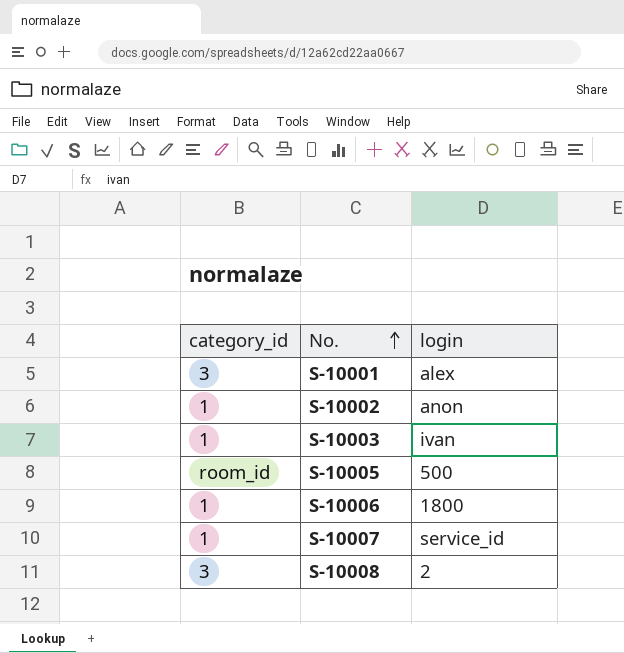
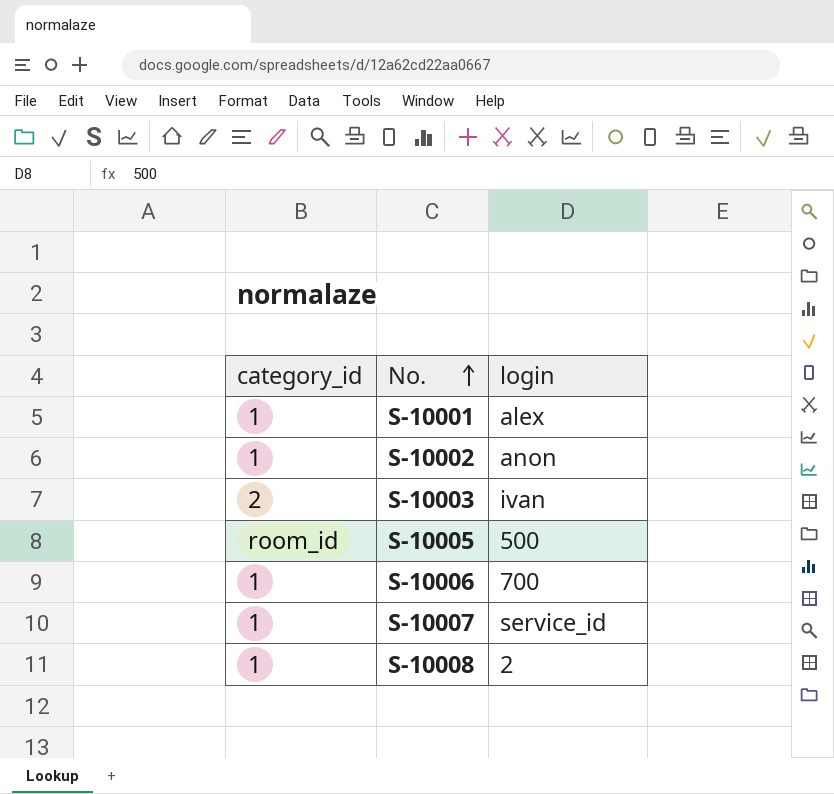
S-10001 | category_id: 3 -> 1
S-10003 | category_id: 1 -> 2
S-10006 | login: 1800 -> 700
S-10008 | category_id: 3 -> 1

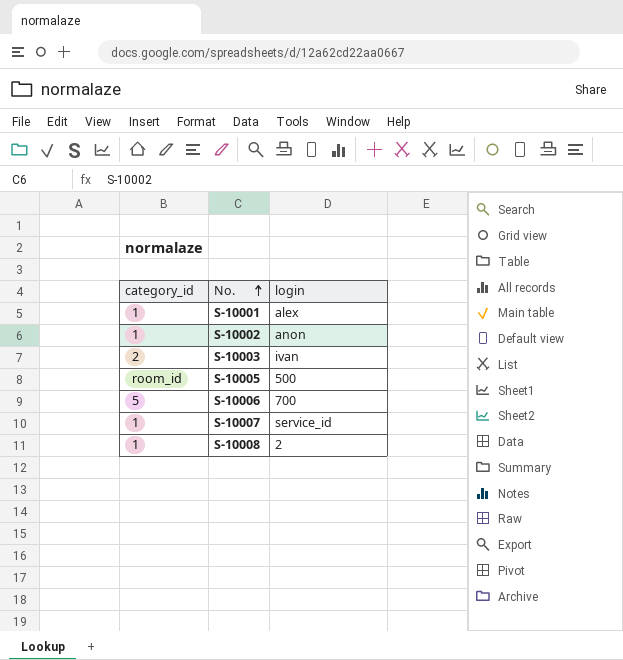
S-10006 | category_id: 1 -> 5

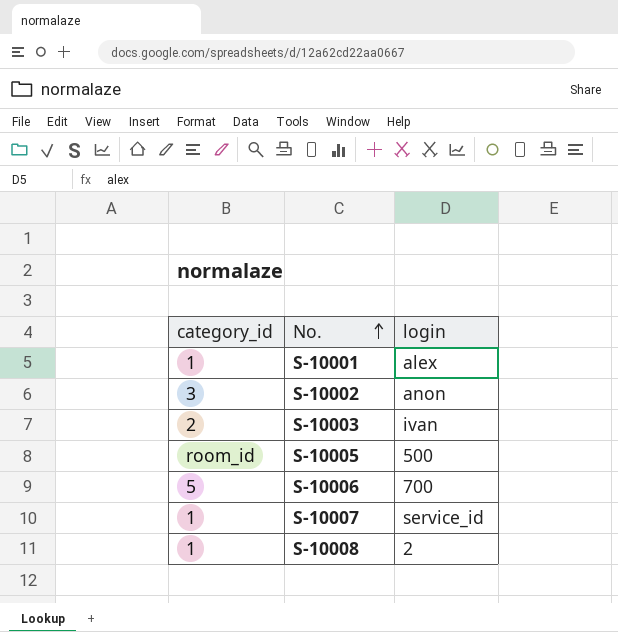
S-10002 | category_id: 1 -> 3

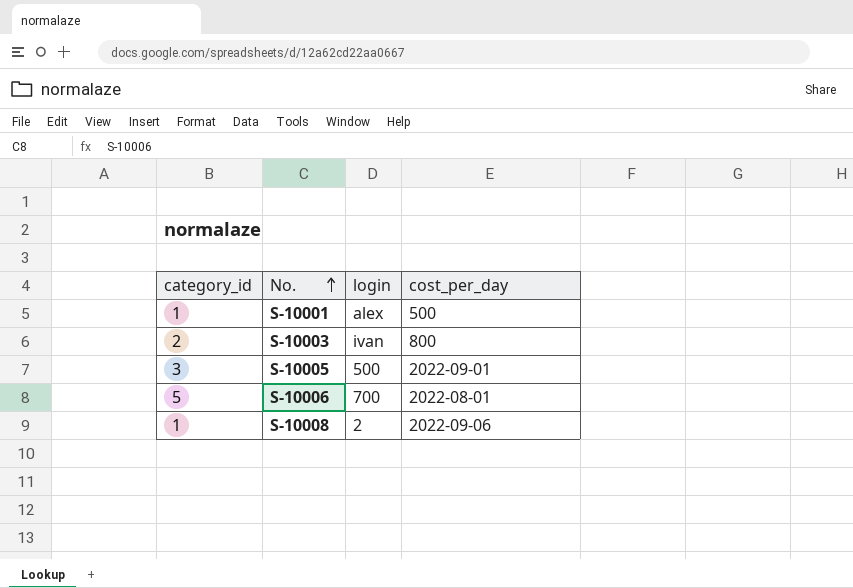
column cost_per_day | position: none -> 4
row S-10002: 3 | anon -> none
row S-10007: 1 | service_id -> none
S-10005 | category_id: room_id -> 3

